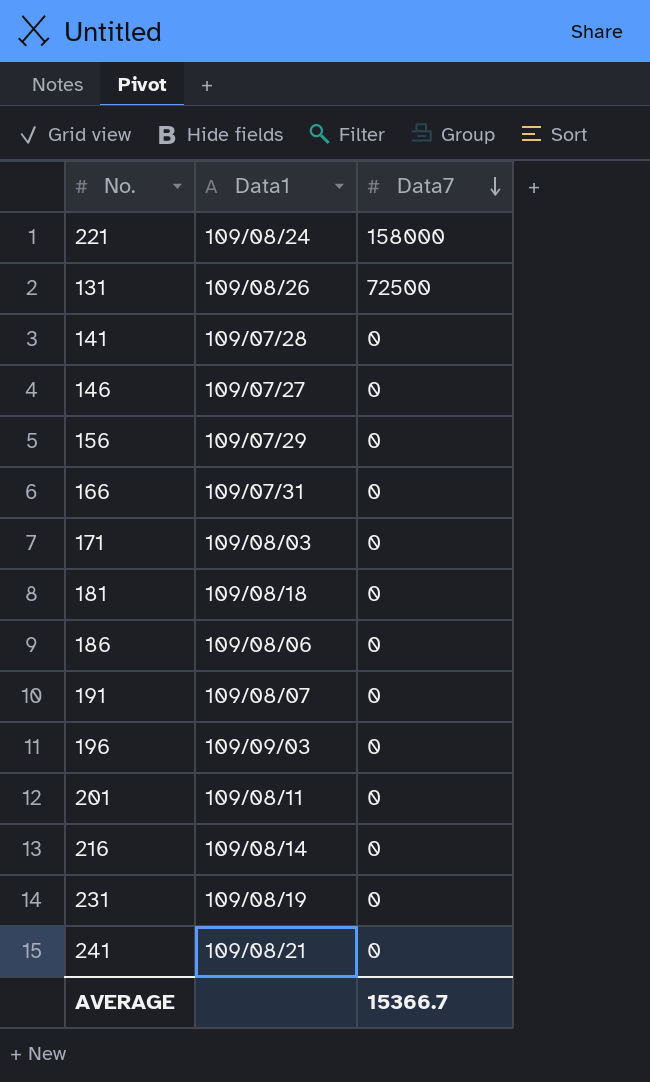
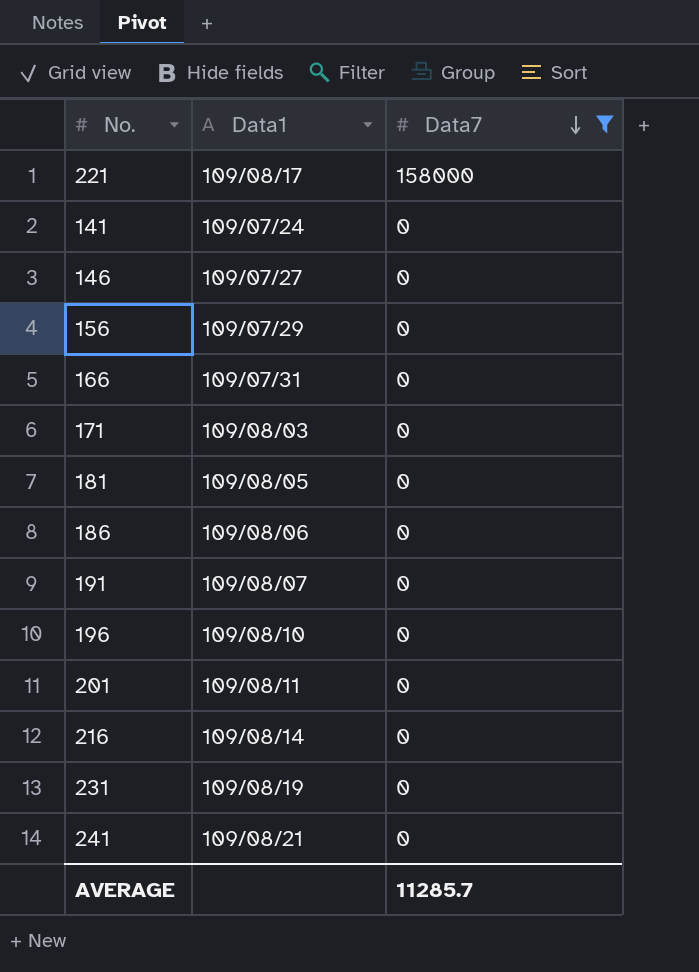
filter: none -> Data7 != 72500
221 | Data1: 109/08/24 -> 109/08/17
141 | Data1: 109/07/28 -> 109/07/24
181 | Data1: 109/08/18 -> 109/08/05
196 | Data1: 109/09/03 -> 109/08/10
AVERAGE | Data7: 15366.7 -> 11285.7

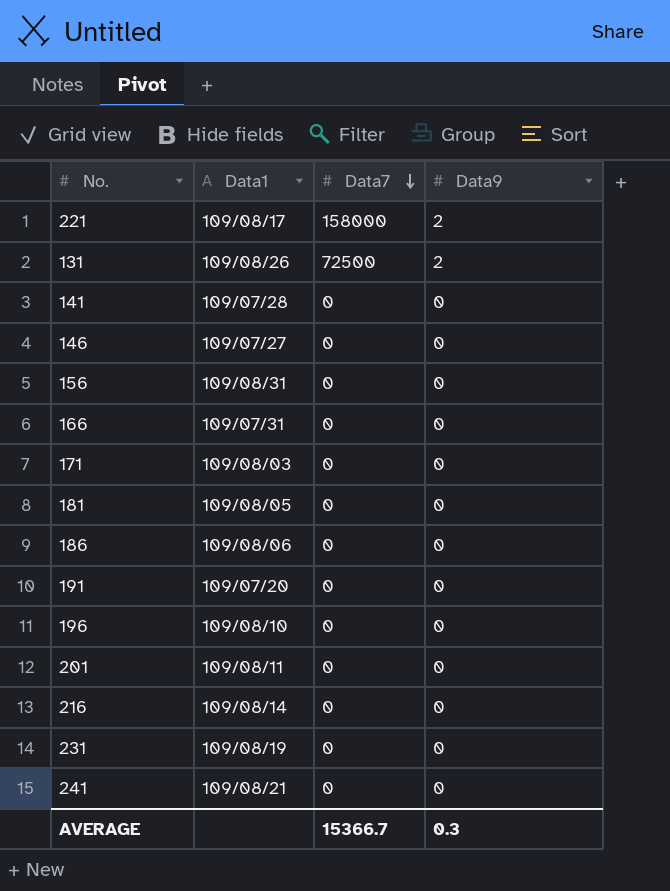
filter: Data7 != 72500 -> none
column Data9 | position: none -> 4
141 | Data1: 109/07/24 -> 109/07/28
156 | Data1: 109/07/29 -> 109/08/31
191 | Data1: 109/08/07 -> 109/07/20
AVERAGE | Data7: 11285.7 -> 15366.7

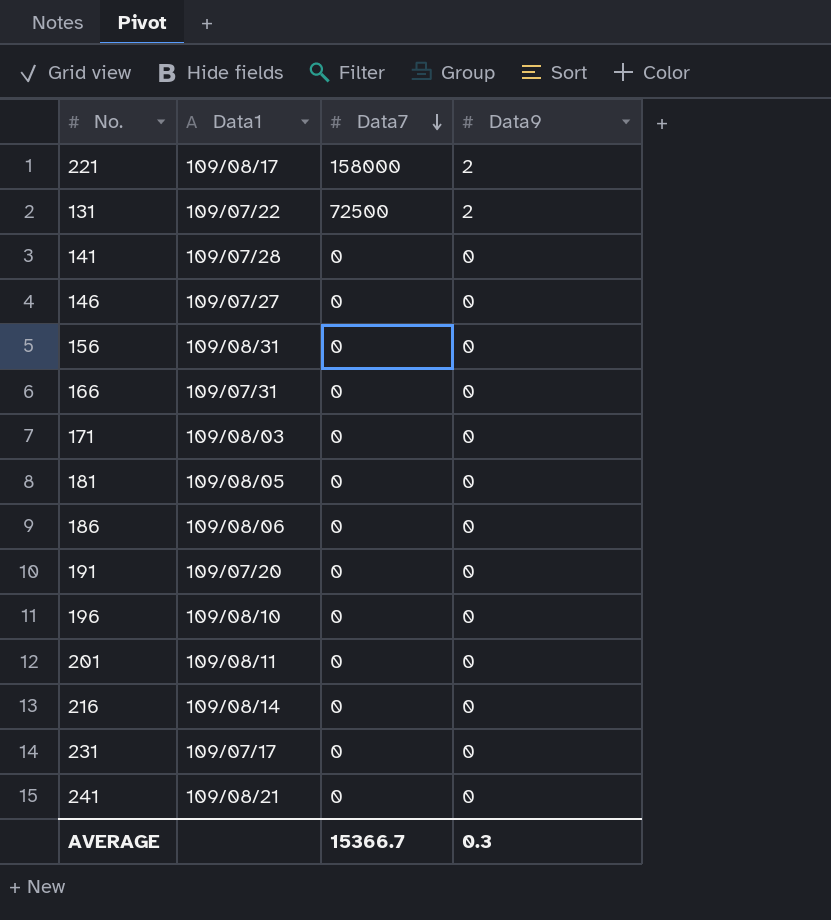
131 | Data1: 109/08/26 -> 109/07/22
231 | Data1: 109/08/19 -> 109/07/17

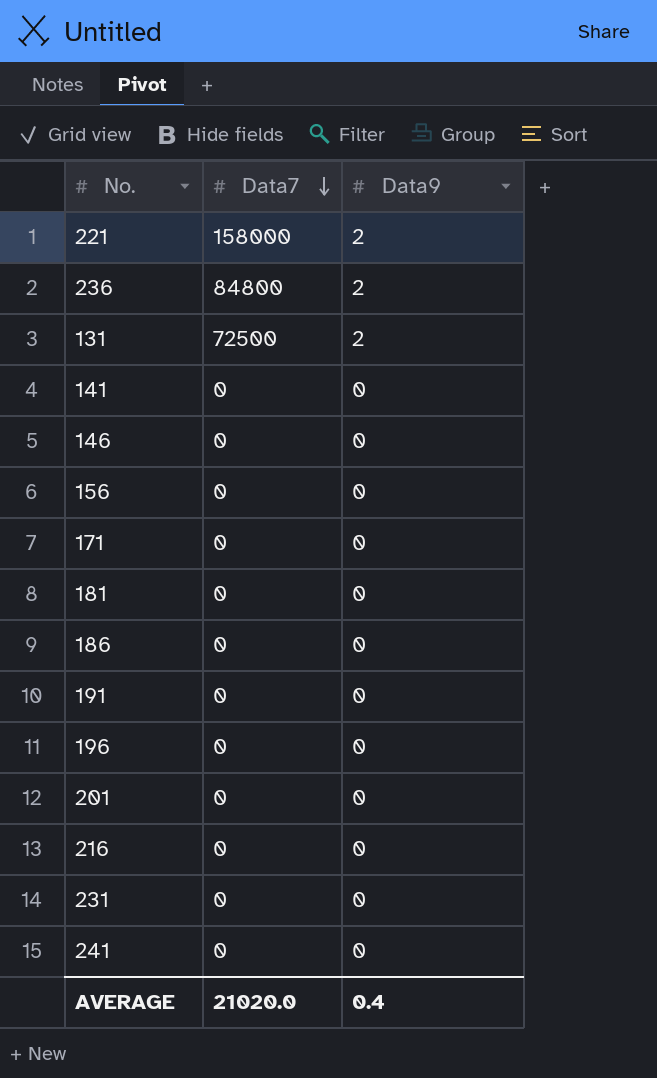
column Data1 | position: 2 -> none
row 166: 109/07/31 | 0 | 0 -> none
row 236: none -> 84800 | 2
AVERAGE | Data7: 15366.7 -> 21020.0
AVERAGE | Data9: 0.3 -> 0.4

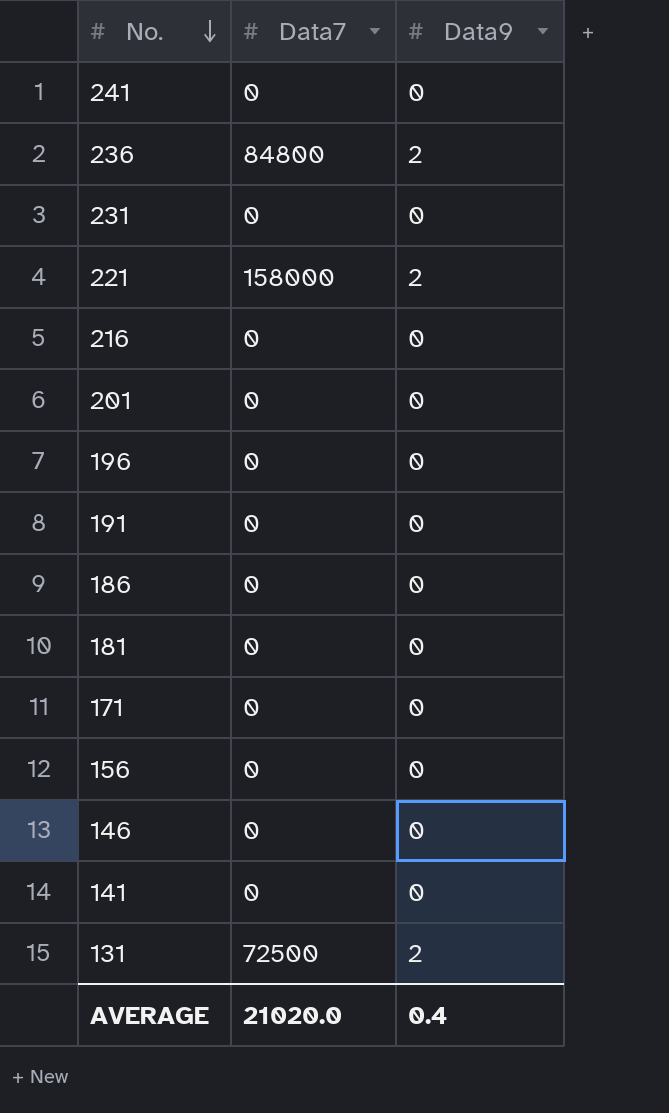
row order: Data7 descending -> No. descending

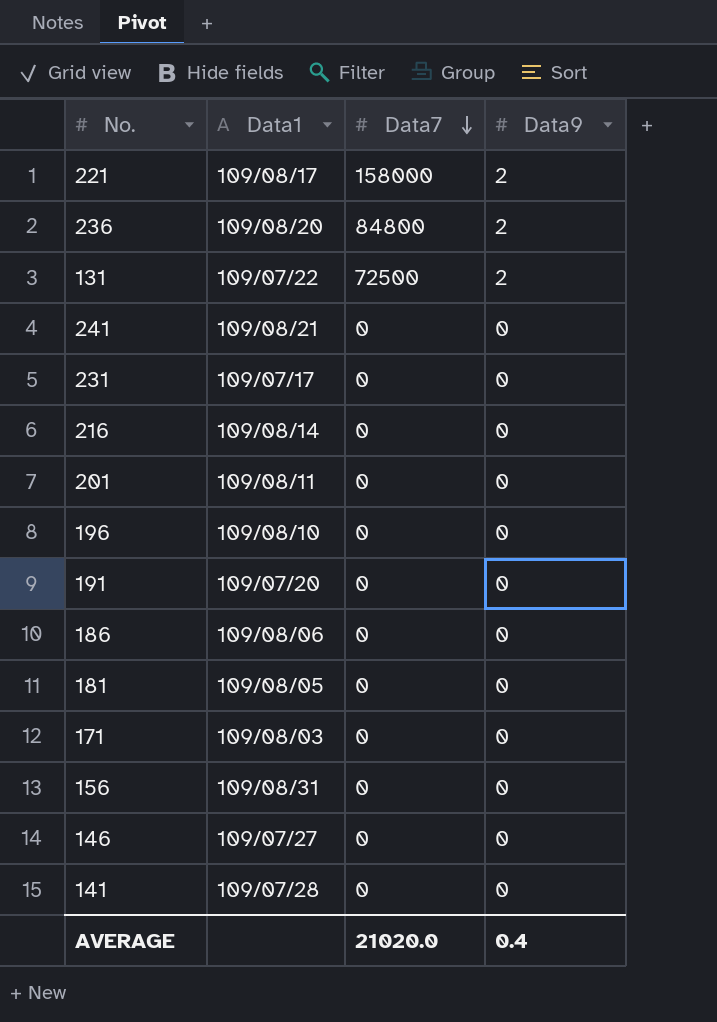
row order: No. descending -> Data7 descending
column Data1 | position: none -> 2

